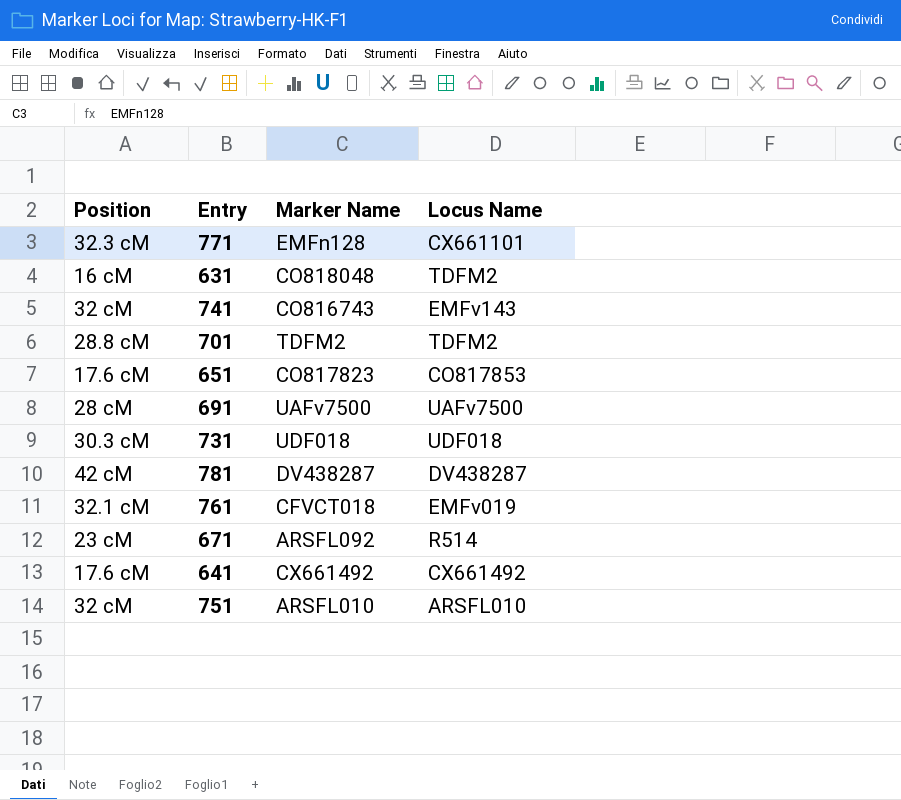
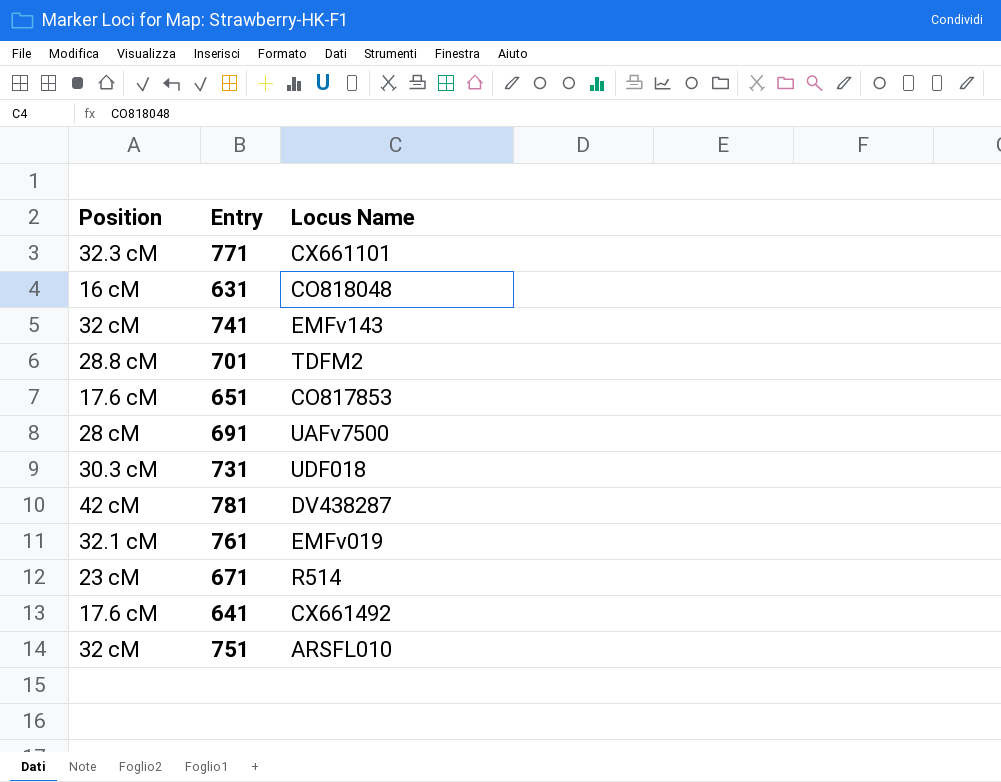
column Marker Name | position: 3 -> none
631 | Locus Name: TDFM2 -> CO818048

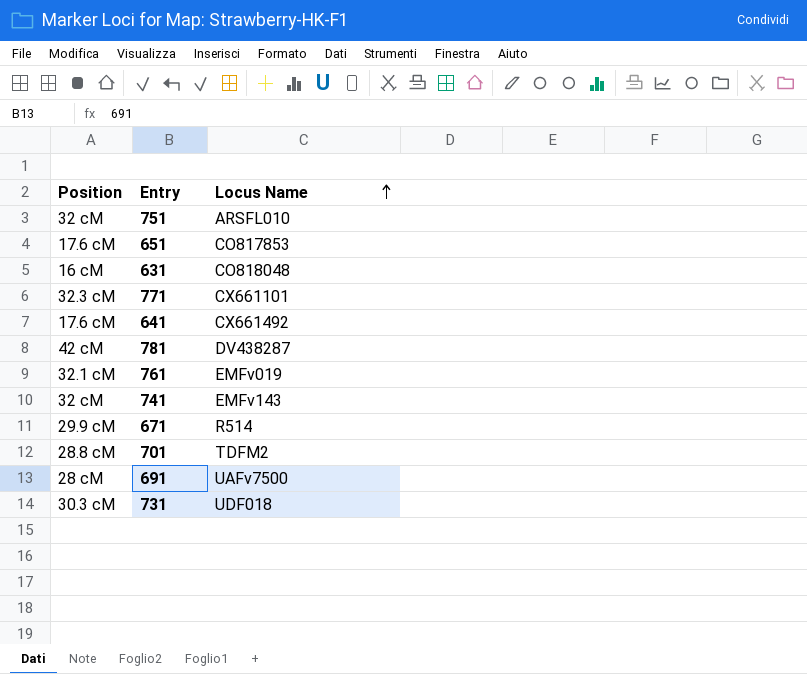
row order: none -> Locus Name ascending
671 | Position: 23 cM -> 29.9 cM

